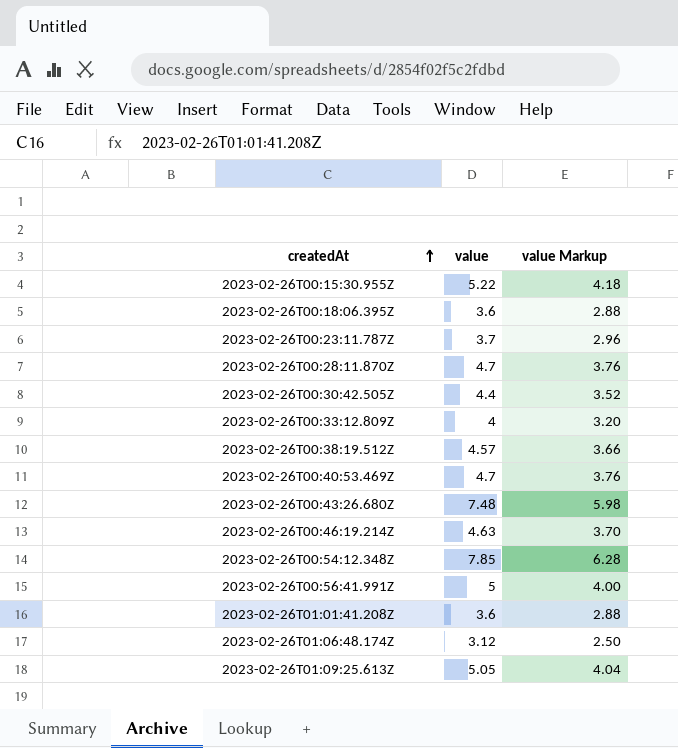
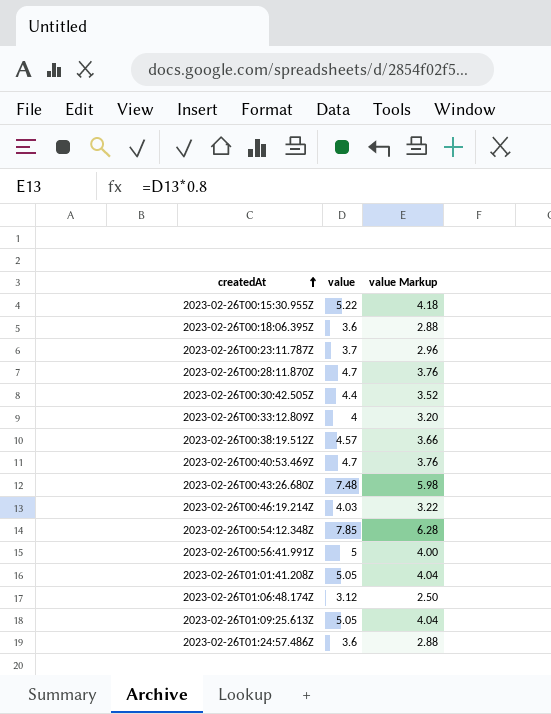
2023-02-26T00:46:19.214Z | value: 4.63 -> 4.03
2023-02-26T00:46:19.214Z | value Markup: 3.70 -> 3.22
2023-02-26T01:01:41.208Z | value: 3.6 -> 5.05
2023-02-26T01:01:41.208Z | value Markup: 2.88 -> 4.04
row 2023-02-26T01:24:57.486Z: none -> 3.6 | 2.88

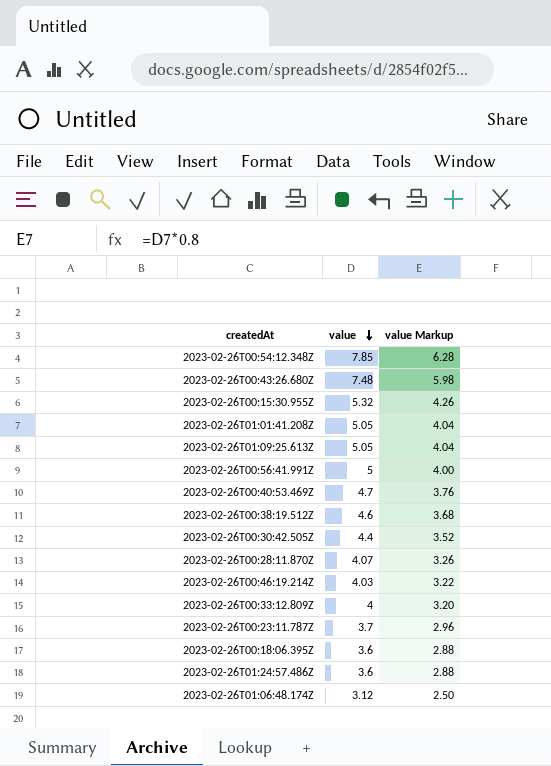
row order: createdAt ascending -> value descending
2023-02-26T00:15:30.955Z | value: 5.22 -> 5.32
2023-02-26T00:15:30.955Z | value Markup: 4.18 -> 4.26
2023-02-26T00:38:19.512Z | value: 4.57 -> 4.6
2023-02-26T00:38:19.512Z | value Markup: 3.66 -> 3.68
2023-02-26T00:28:11.870Z | value: 4.7 -> 4.07
2023-02-26T00:28:11.870Z | value Markup: 3.76 -> 3.26

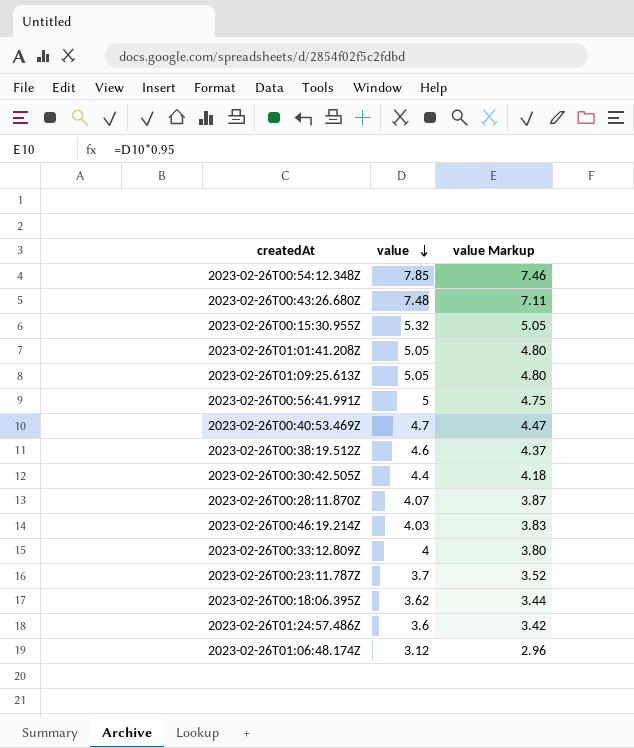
column value Markup | formula: [value] * 0.8 -> [value] * 0.95
2023-02-26T00:18:06.395Z | value: 3.6 -> 3.62

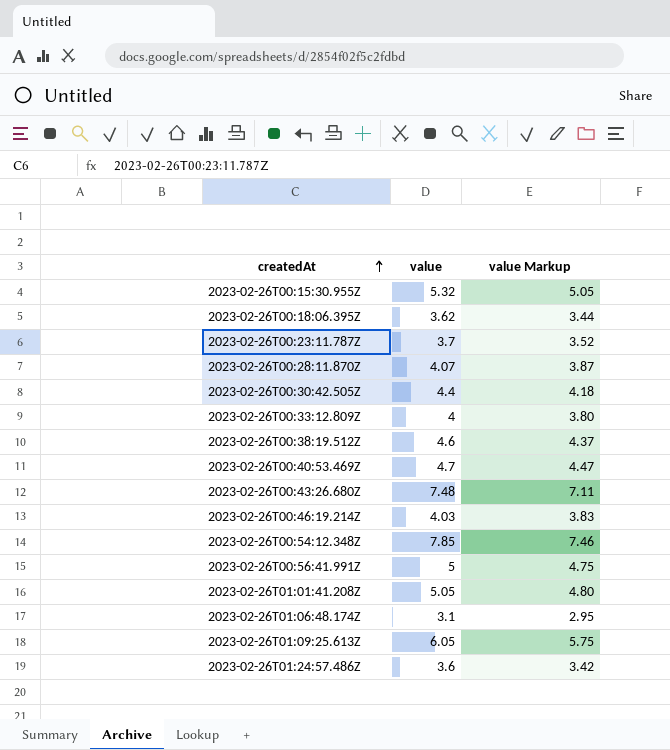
row order: value descending -> createdAt ascending
2023-02-26T01:06:48.174Z | value: 3.12 -> 3.1
2023-02-26T01:06:48.174Z | value Markup: 2.96 -> 2.95
2023-02-26T01:09:25.613Z | value: 5.05 -> 6.05
2023-02-26T01:09:25.613Z | value Markup: 4.80 -> 5.75

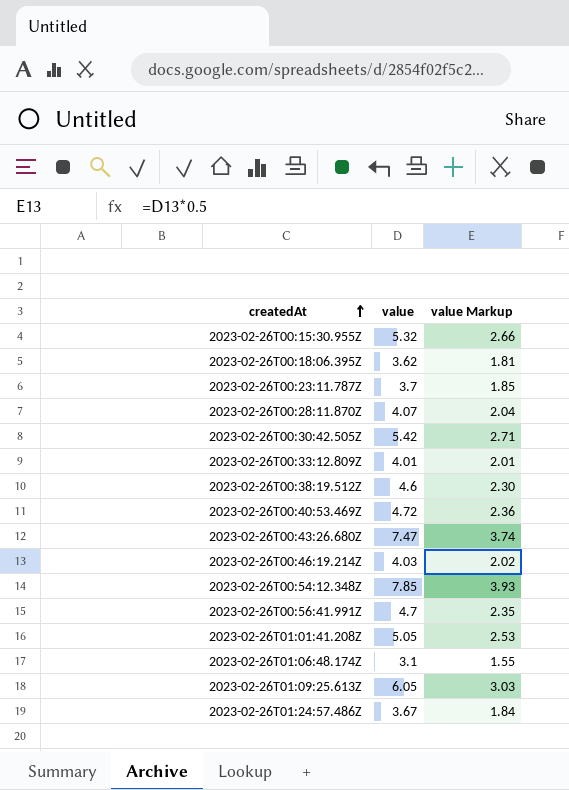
column value Markup | formula: [value] * 0.95 -> [value] * 0.5
2023-02-26T00:30:42.505Z | value: 4.4 -> 5.42
2023-02-26T00:33:12.809Z | value: 4 -> 4.01
2023-02-26T00:40:53.469Z | value: 4.7 -> 4.72
2023-02-26T00:43:26.680Z | value: 7.48 -> 7.47
2023-02-26T00:56:41.991Z | value: 5 -> 4.7
2023-02-26T01:24:57.486Z | value: 3.6 -> 3.67

